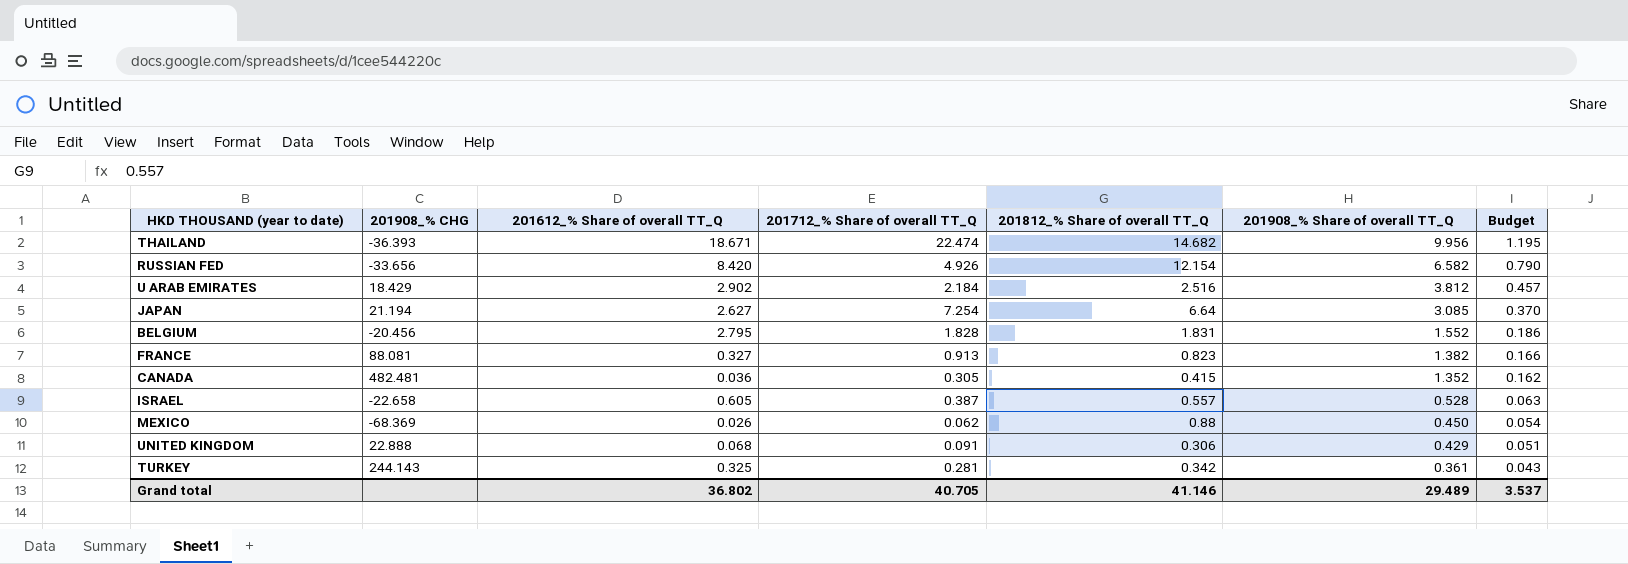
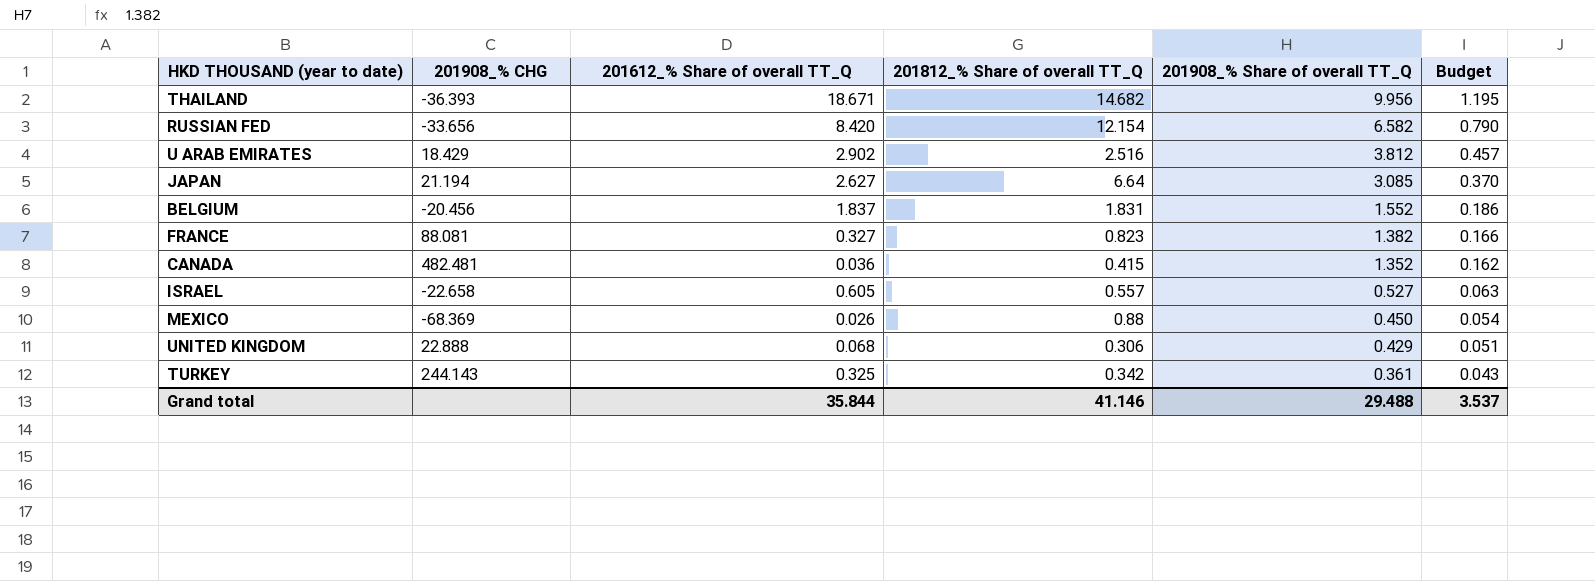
column 201712_% Share of overall TT_Q | position: 4 -> none
BELGIUM | 201612_% Share of overall TT_Q: 2.795 -> 1.837
ISRAEL | 201908_% Share of overall TT_Q: 0.528 -> 0.527
Grand total | 201612_% Share of overall TT_Q: 36.802 -> 35.844
Grand total | 201908_% Share of overall TT_Q: 29.489 -> 29.488

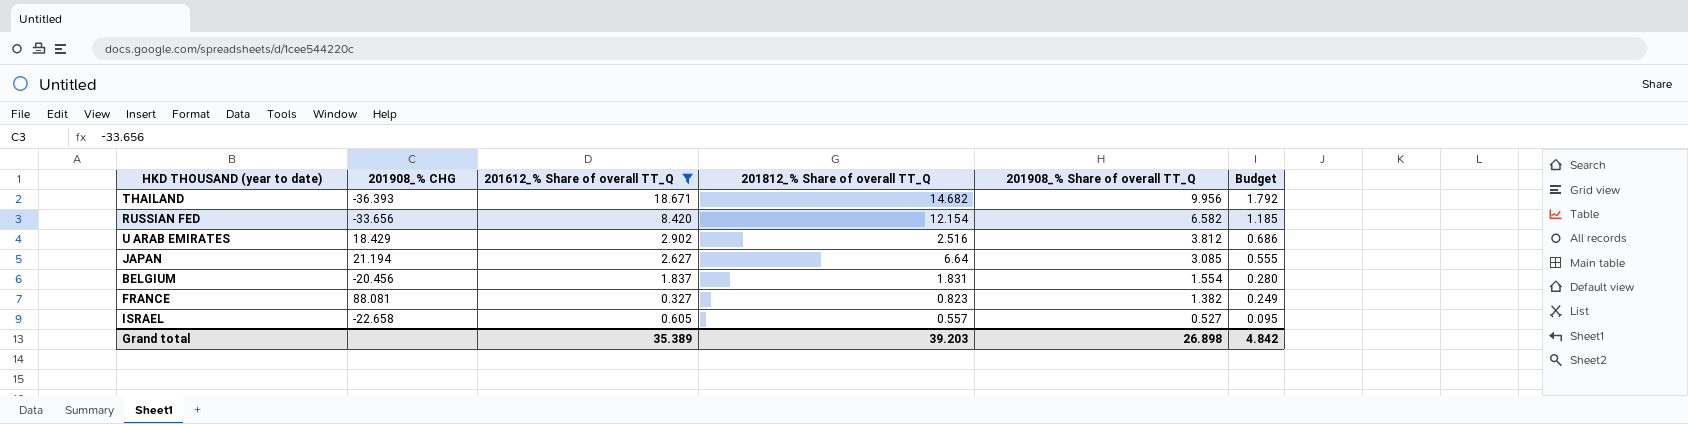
filter: none -> 201612_% Share of overall TT_Q >= 0.327
column Budget | formula: [201908_% Share of overall TT_Q] * 0.12 -> [201908_% Share of overall TT_Q] * 0.18
BELGIUM | 201908_% Share of overall TT_Q: 1.552 -> 1.554
Grand total | 201612_% Share of overall TT_Q: 35.844 -> 35.389
Grand total | 201812_% Share of overall TT_Q: 41.146 -> 39.203
Grand total | 201908_% Share of overall TT_Q: 29.488 -> 26.898
Grand total | Budget: 3.537 -> 4.842

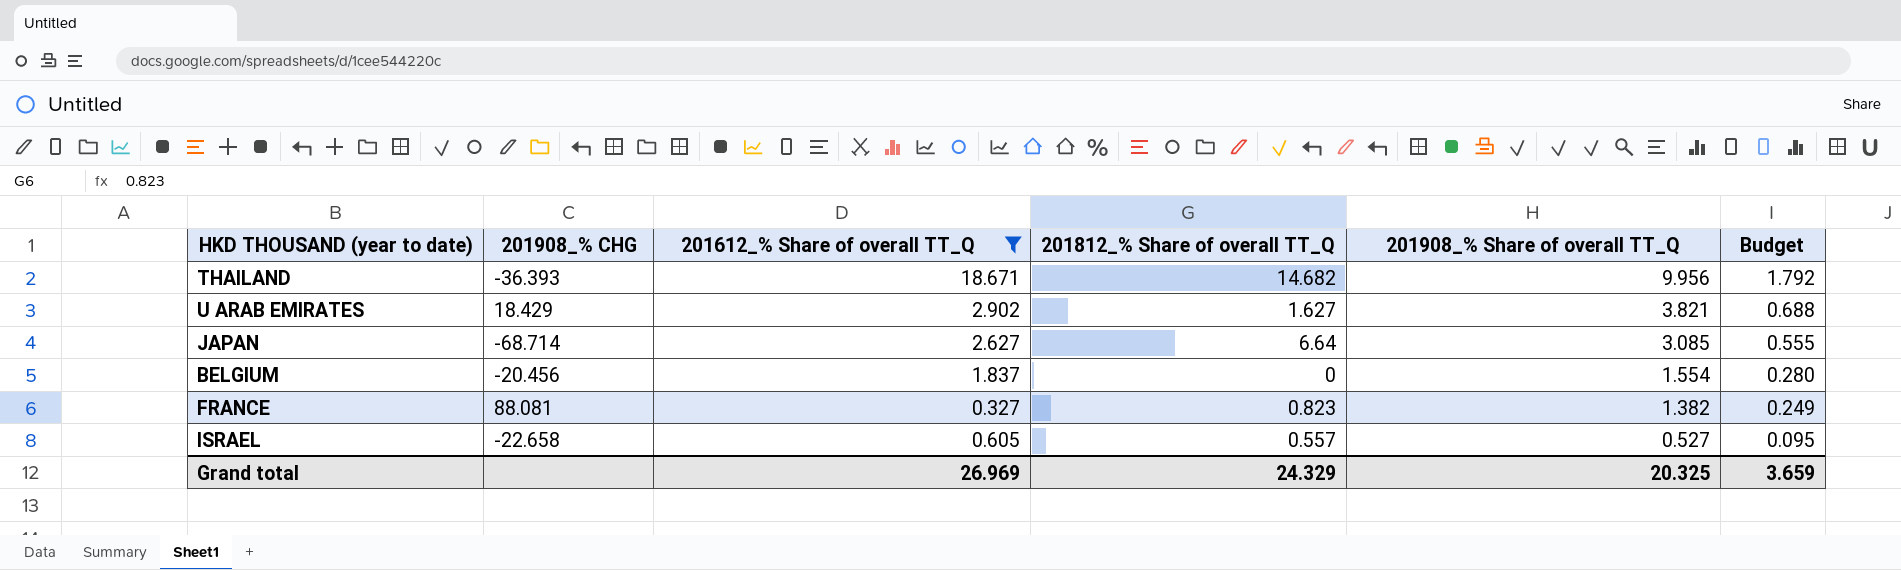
row RUSSIAN FED: -33.656 | 8.420 | 12.154 | 6.582 | 1.185 -> none
U ARAB EMIRATES | 201812_% Share of overall TT_Q: 2.516 -> 1.627
U ARAB EMIRATES | 201908_% Share of overall TT_Q: 3.812 -> 3.821
U ARAB EMIRATES | Budget: 0.686 -> 0.688
JAPAN | 201908_% CHG: 21.194 -> -68.714
BELGIUM | 201812_% Share of overall TT_Q: 1.831 -> 0
Grand total | 201612_% Share of overall TT_Q: 35.389 -> 26.969
Grand total | 201812_% Share of overall TT_Q: 39.203 -> 24.329
Grand total | 201908_% Share of overall TT_Q: 26.898 -> 20.325
Grand total | Budget: 4.842 -> 3.659

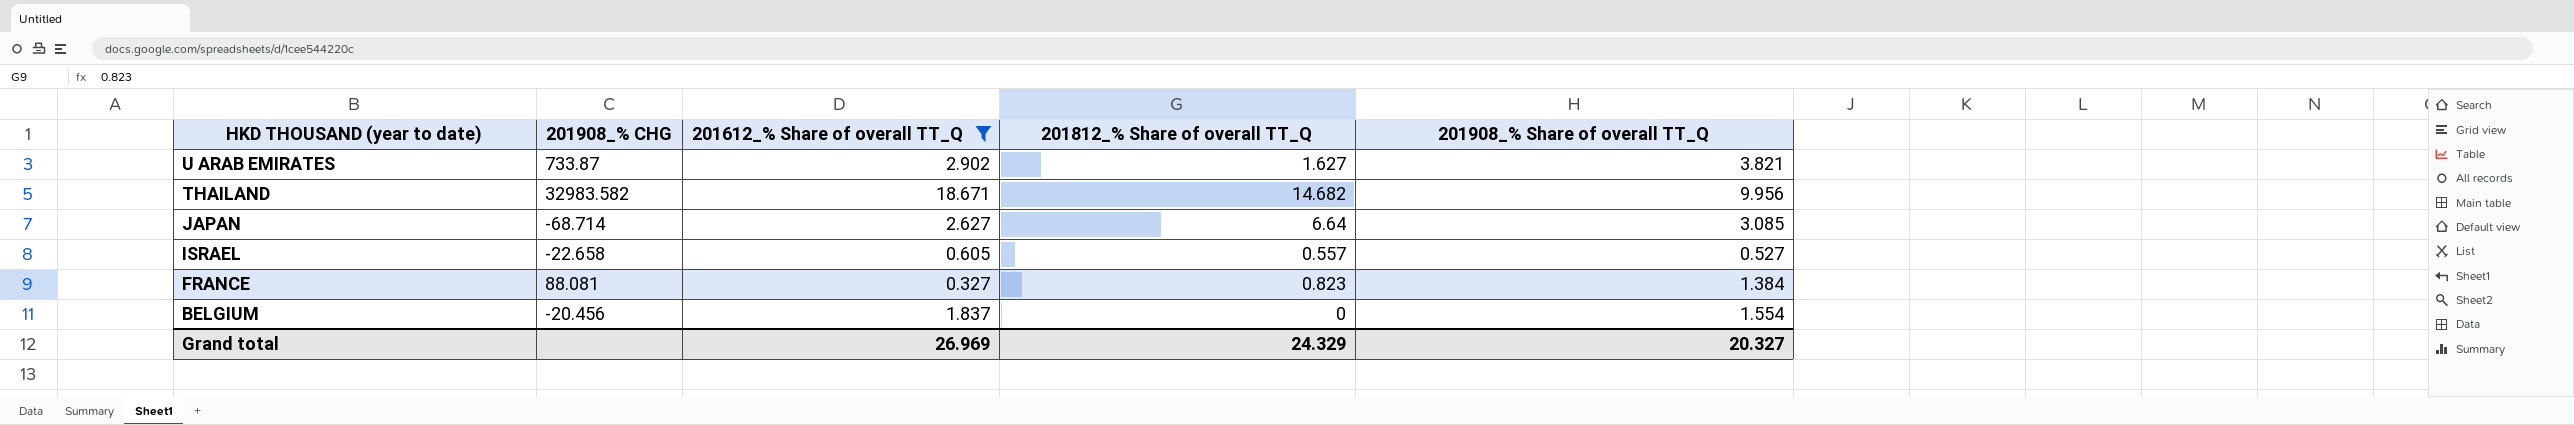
row order: 201908_% Share of overall TT_Q descending -> HKD THOUSAND (year to date) descending
column Budget | formula: [201908_% Share of overall TT_Q] * 0.18 -> none
U ARAB EMIRATES | 201908_% CHG: 18.429 -> 733.87
THAILAND | 201908_% CHG: -36.393 -> 32983.582
FRANCE | 201908_% Share of overall TT_Q: 1.382 -> 1.384
Grand total | 201908_% Share of overall TT_Q: 20.325 -> 20.327

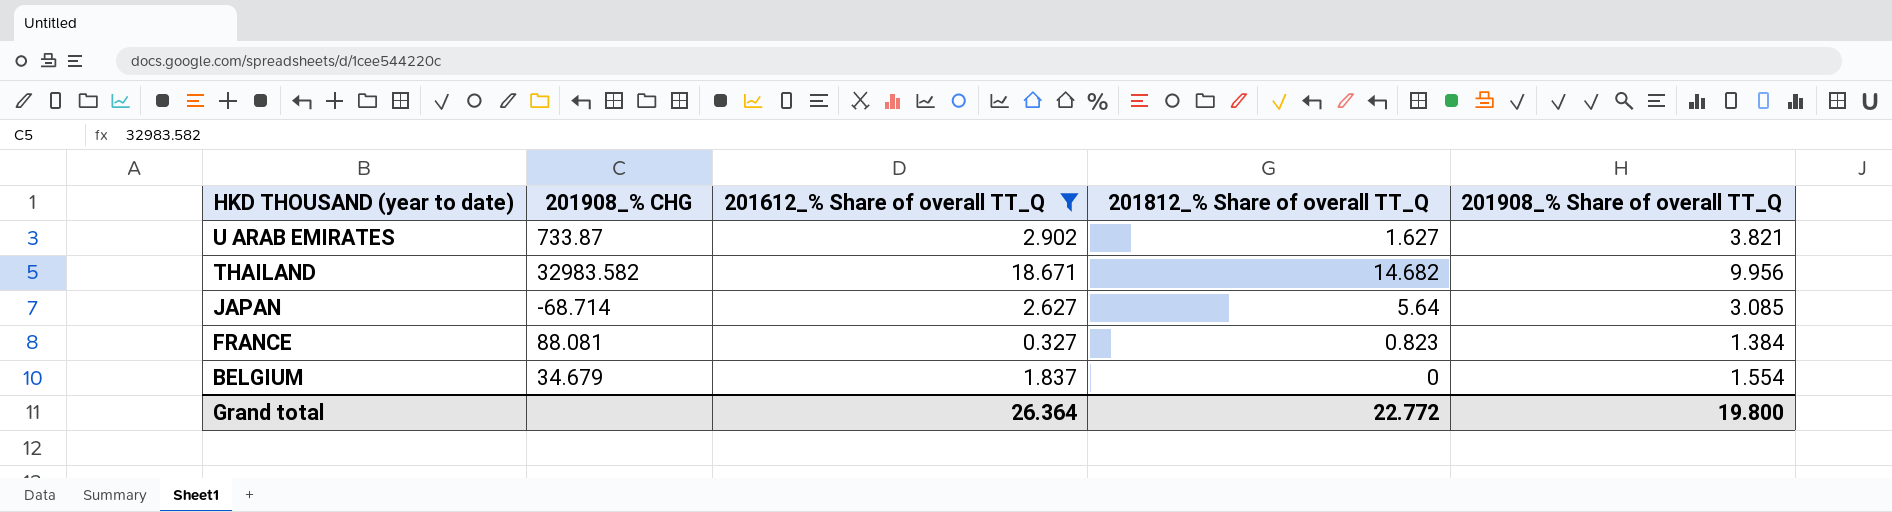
row ISRAEL: -22.658 | 0.605 | 0.557 | 0.527 -> none
JAPAN | 201812_% Share of overall TT_Q: 6.64 -> 5.64
BELGIUM | 201908_% CHG: -20.456 -> 34.679
Grand total | 201612_% Share of overall TT_Q: 26.969 -> 26.364
Grand total | 201812_% Share of overall TT_Q: 24.329 -> 22.772
Grand total | 201908_% Share of overall TT_Q: 20.327 -> 19.800

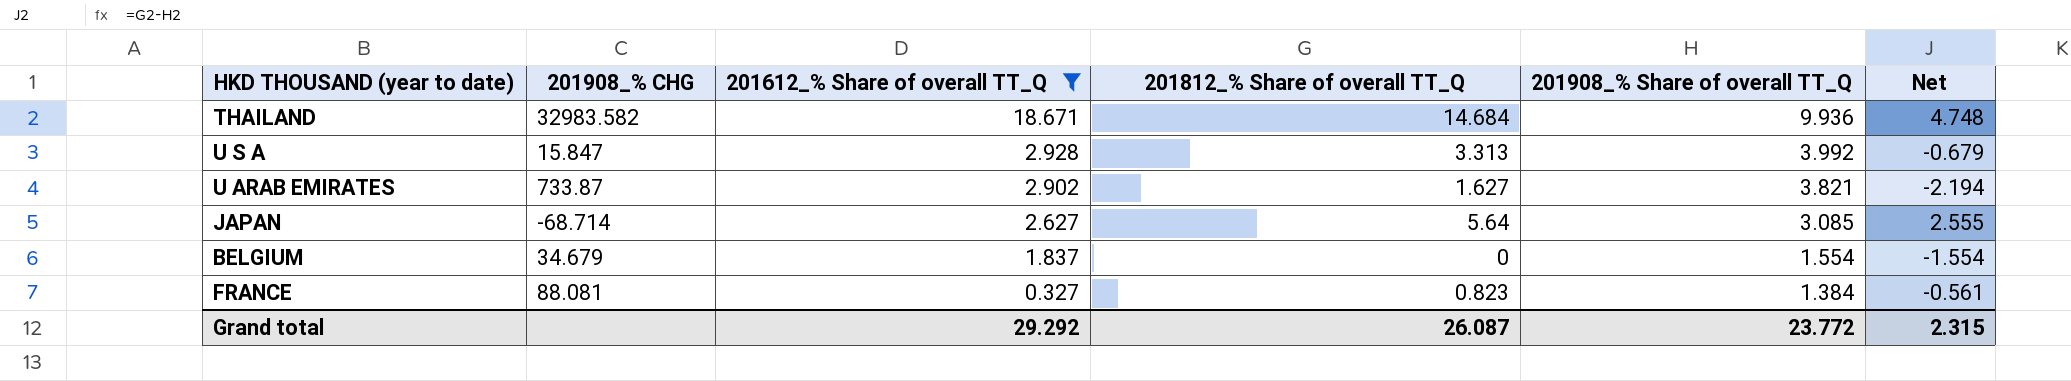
row order: HKD THOUSAND (year to date) descending -> 201612_% Share of overall TT_Q descending
column Net | formula: none -> [201812_% Share of overall TT_Q] - [201908_% Share of overall TT_Q]
THAILAND | 201812_% Share of overall TT_Q: 14.682 -> 14.684
THAILAND | 201908_% Share of overall TT_Q: 9.956 -> 9.936
row U S A: none -> 15.847 | 2.928 | 3.313 | 3.992 | -0.679
Grand total | 201612_% Share of overall TT_Q: 26.364 -> 29.292
Grand total | 201812_% Share of overall TT_Q: 22.772 -> 26.087
Grand total | 201908_% Share of overall TT_Q: 19.800 -> 23.772

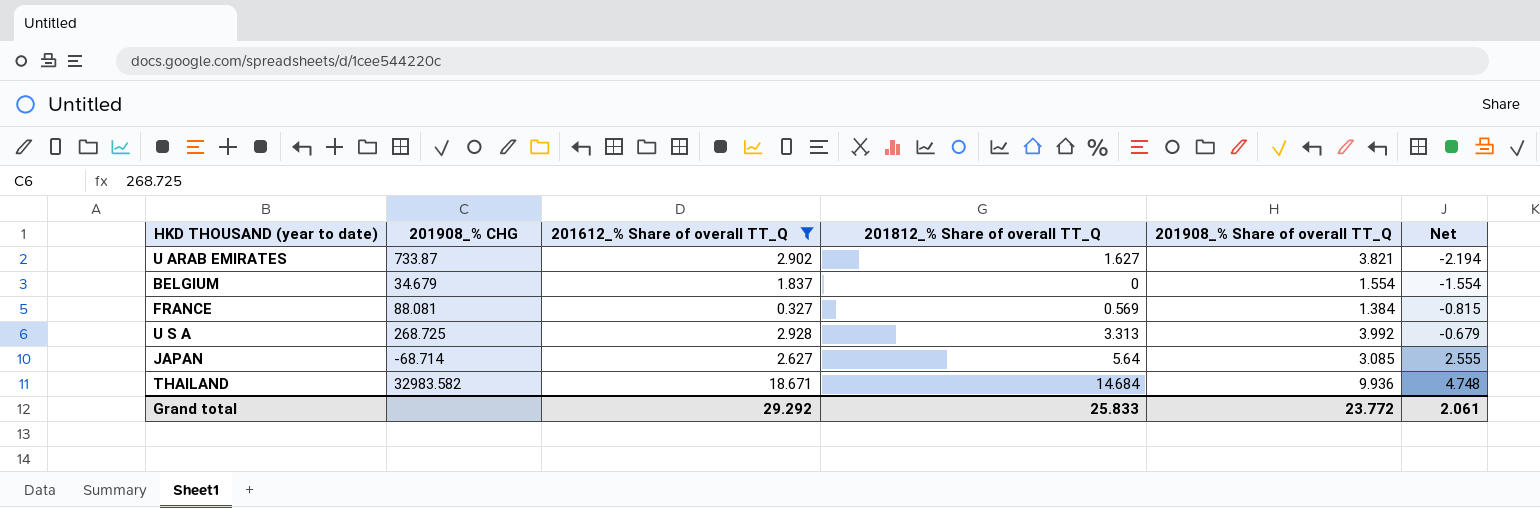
row order: 201612_% Share of overall TT_Q descending -> Net ascending
FRANCE | 201812_% Share of overall TT_Q: 0.823 -> 0.569
FRANCE | Net: -0.561 -> -0.815
U S A | 201908_% CHG: 15.847 -> 268.725
Grand total | 201812_% Share of overall TT_Q: 26.087 -> 25.833
Grand total | Net: 2.315 -> 2.061

